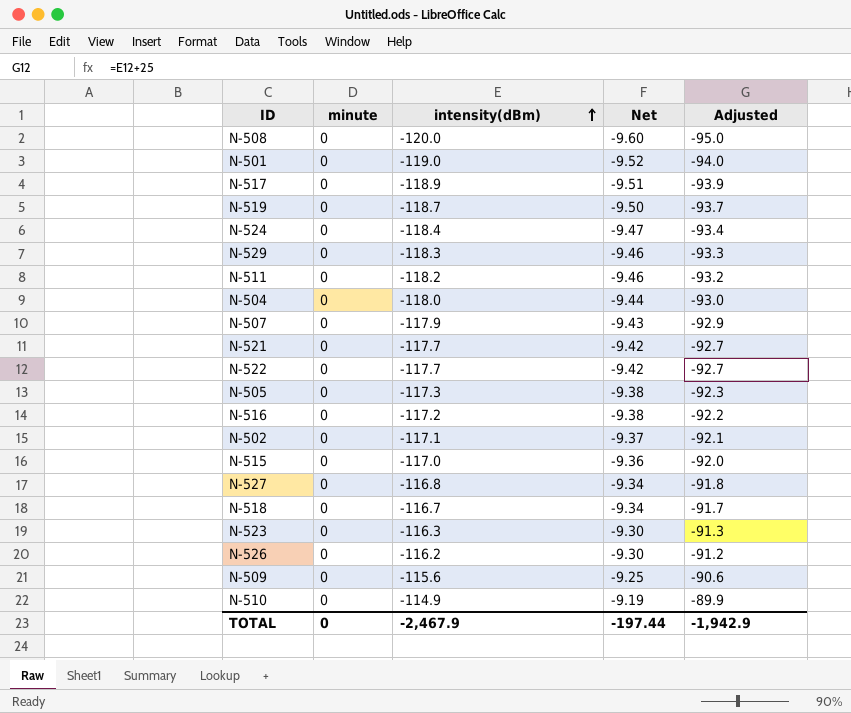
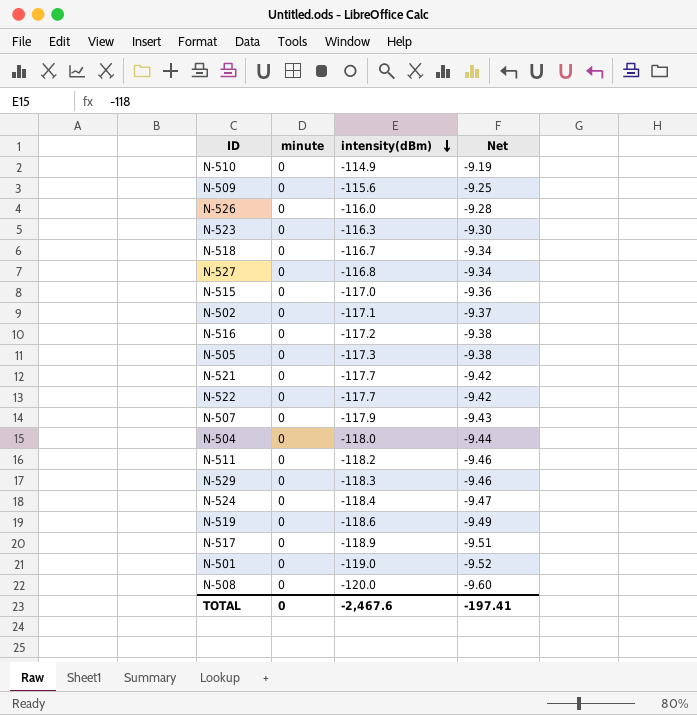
row order: intensity(dBm) ascending -> intensity(dBm) descending
column Adjusted | formula: [intensity(dBm)] + 25 -> none
N-526 | intensity(dBm): -116.2 -> -116.0
N-526 | Net: -9.30 -> -9.28
N-519 | intensity(dBm): -118.7 -> -118.6
N-519 | Net: -9.50 -> -9.49
TOTAL | intensity(dBm): -2,467.9 -> -2,467.6
TOTAL | Net: -197.44 -> -197.41

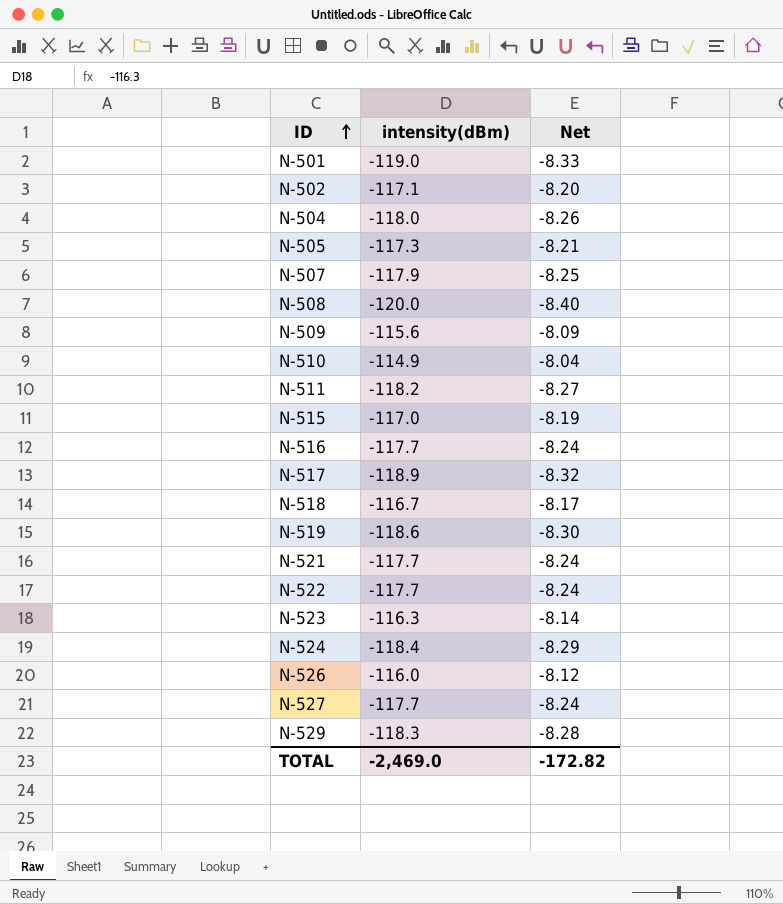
row order: intensity(dBm) descending -> ID ascending
column minute | position: 2 -> none
column Net | formula: [intensity(dBm)] * 0.08 -> [intensity(dBm)] * 0.07
N-516 | intensity(dBm): -117.2 -> -117.7
N-527 | intensity(dBm): -116.8 -> -117.7
TOTAL | intensity(dBm): -2,467.6 -> -2,469.0
TOTAL | Net: -197.41 -> -172.82

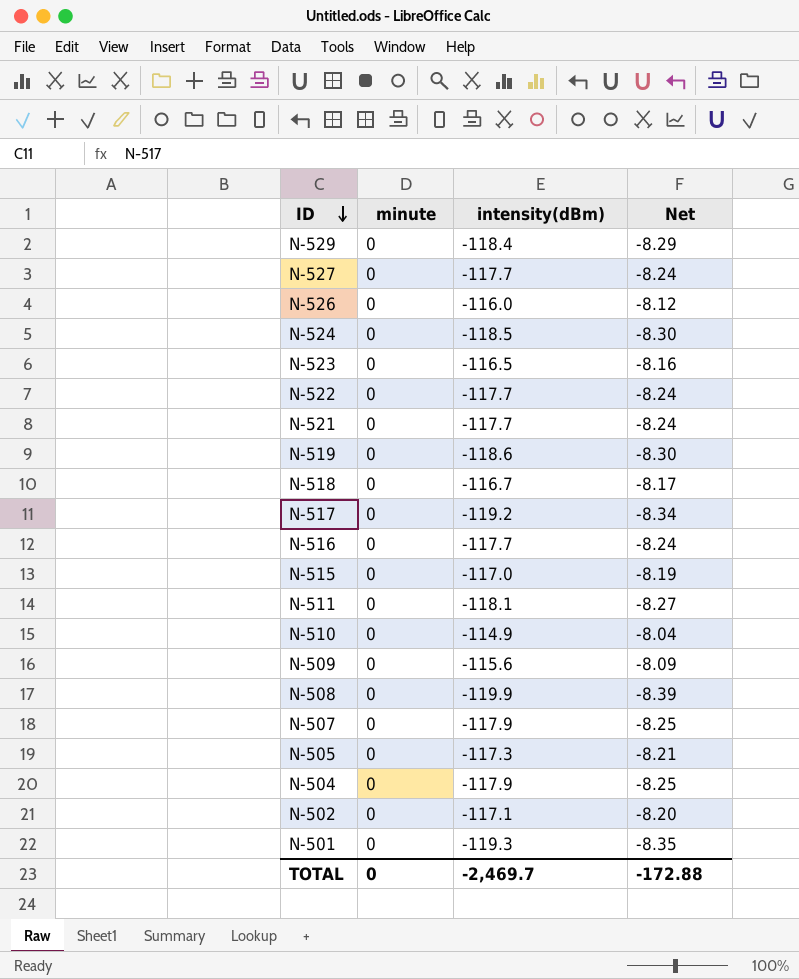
row order: ID ascending -> ID descending
column minute | position: none -> 2
N-529 | intensity(dBm): -118.3 -> -118.4
N-529 | Net: -8.28 -> -8.29
N-524 | intensity(dBm): -118.4 -> -118.5
N-524 | Net: -8.29 -> -8.30
N-523 | intensity(dBm): -116.3 -> -116.5
N-523 | Net: -8.14 -> -8.16
N-517 | intensity(dBm): -118.9 -> -119.2
N-517 | Net: -8.32 -> -8.34
N-511 | intensity(dBm): -118.2 -> -118.1
N-508 | intensity(dBm): -120.0 -> -119.9
N-508 | Net: -8.40 -> -8.39
N-504 | intensity(dBm): -118.0 -> -117.9
N-504 | Net: -8.26 -> -8.25
N-501 | intensity(dBm): -119.0 -> -119.3
N-501 | Net: -8.33 -> -8.35
TOTAL | intensity(dBm): -2,469.0 -> -2,469.7
TOTAL | Net: -172.82 -> -172.88

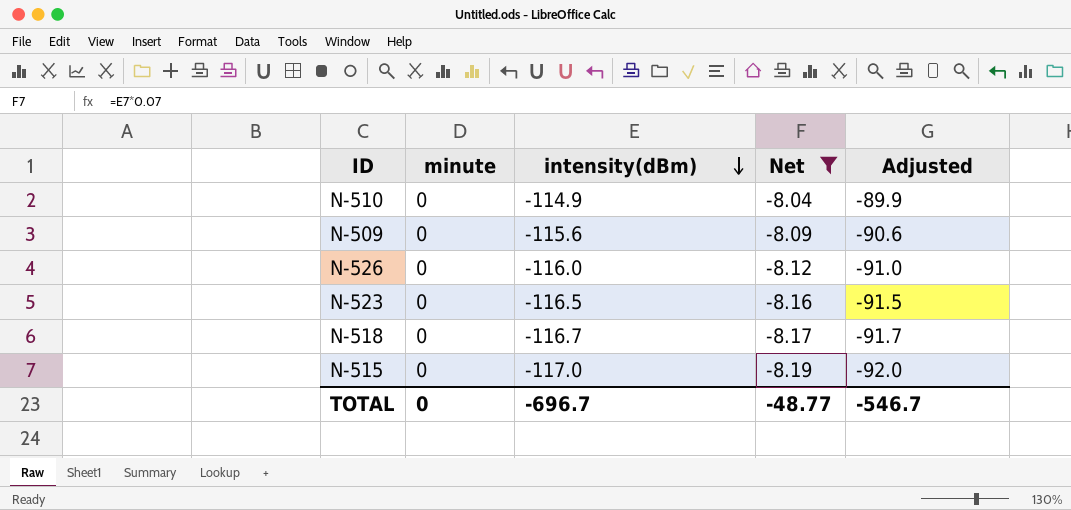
filter: none -> Net >= -8.19
row order: ID descending -> intensity(dBm) descending
column Adjusted | formula: none -> [intensity(dBm)] + 25
TOTAL | intensity(dBm): -2,469.7 -> -696.7
TOTAL | Net: -172.88 -> -48.77

